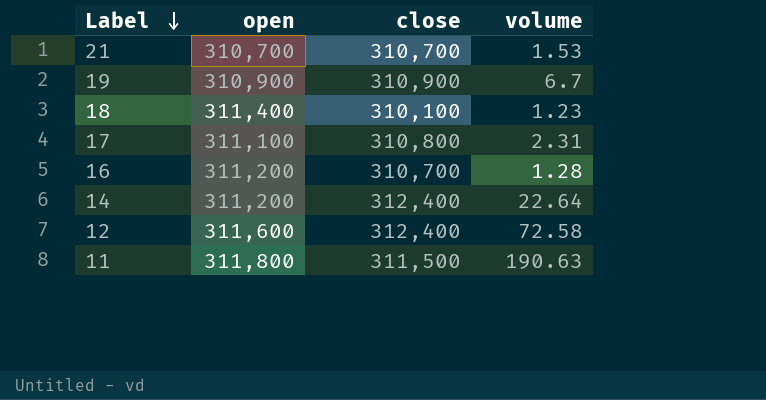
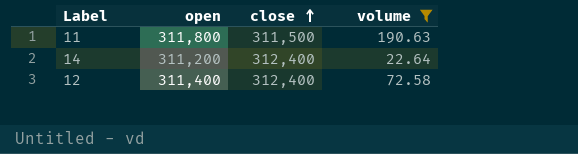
filter: none -> volume >= 22.64
row order: Label descending -> close ascending
12 | open: 311,600 -> 311,400

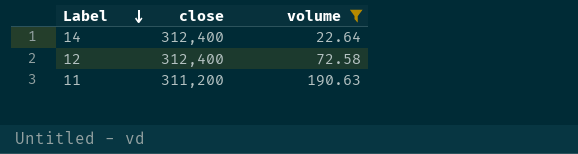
row order: close ascending -> Label descending
column open | position: 2 -> none
11 | close: 311,500 -> 311,200

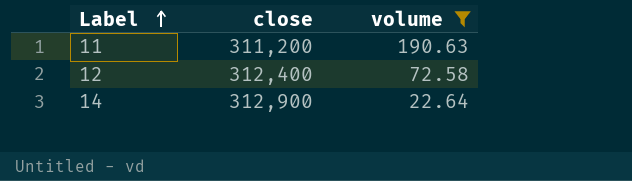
row order: Label descending -> Label ascending
14 | close: 312,400 -> 312,900

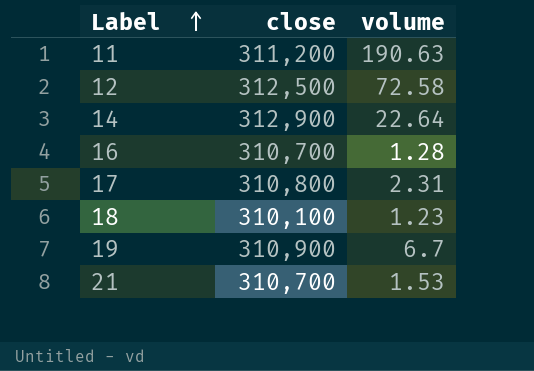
filter: volume >= 22.64 -> none
12 | close: 312,400 -> 312,500

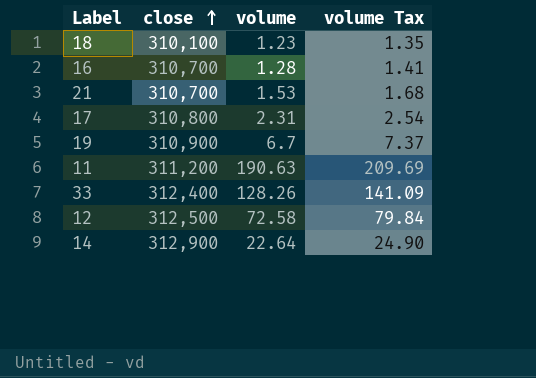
row order: Label ascending -> close ascending
column volume Tax | formula: none -> [volume] * 1.1
row 33: none -> 312,400 | 128.26 | 141.09

